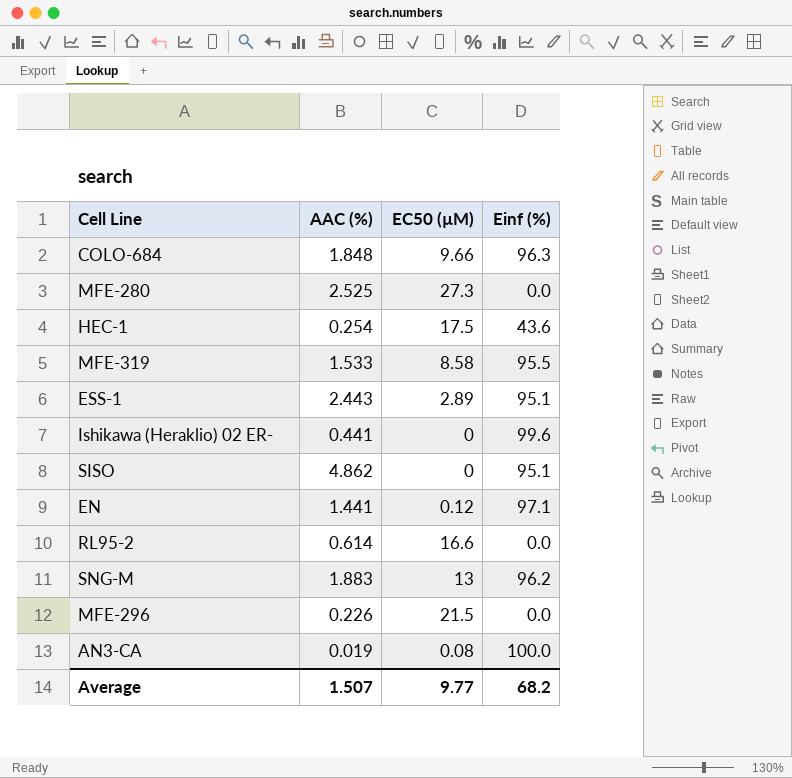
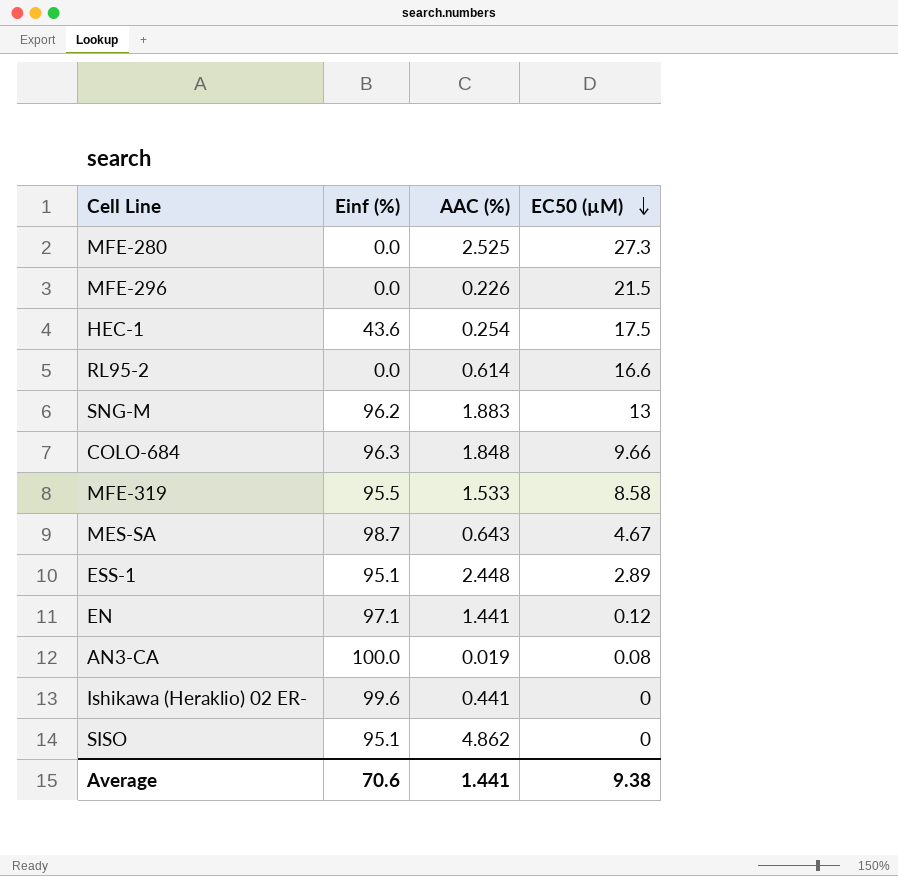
row order: none -> EC50 (µM) descending
column Einf (%) | position: 4 -> 2
row MES-SA: none -> 98.7 | 0.643 | 4.67
ESS-1 | AAC (%): 2.443 -> 2.448
Average | Einf (%): 68.2 -> 70.6
Average | AAC (%): 1.507 -> 1.441
Average | EC50 (µM): 9.77 -> 9.38

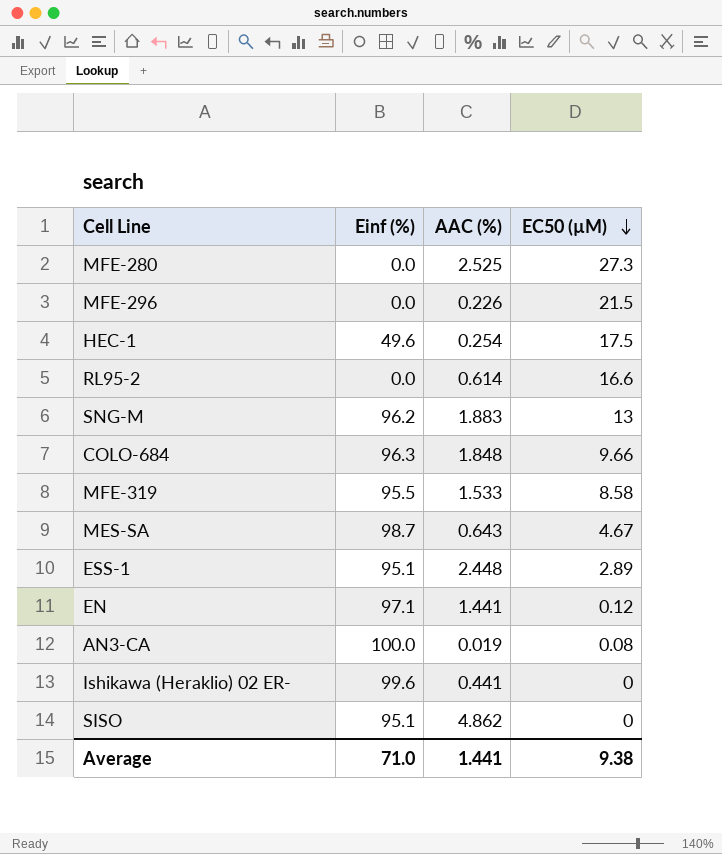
HEC-1 | Einf (%): 43.6 -> 49.6
Average | Einf (%): 70.6 -> 71.0

